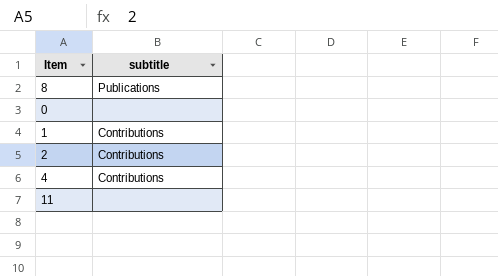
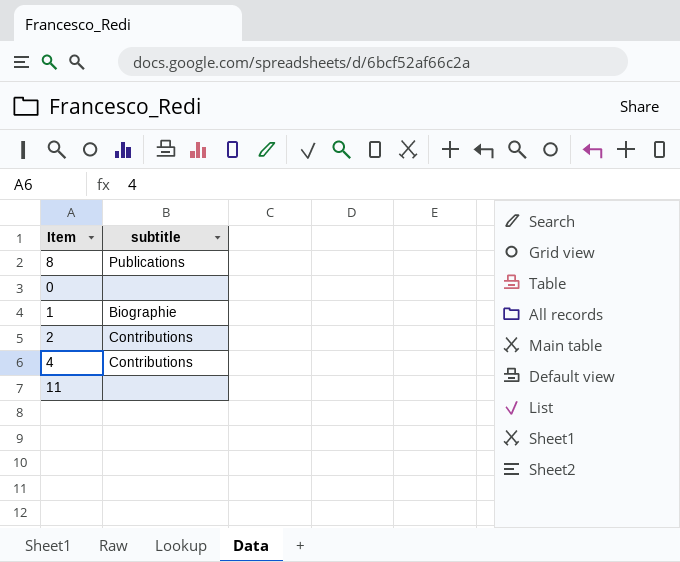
1 | subtitle: Contributions -> Biographie

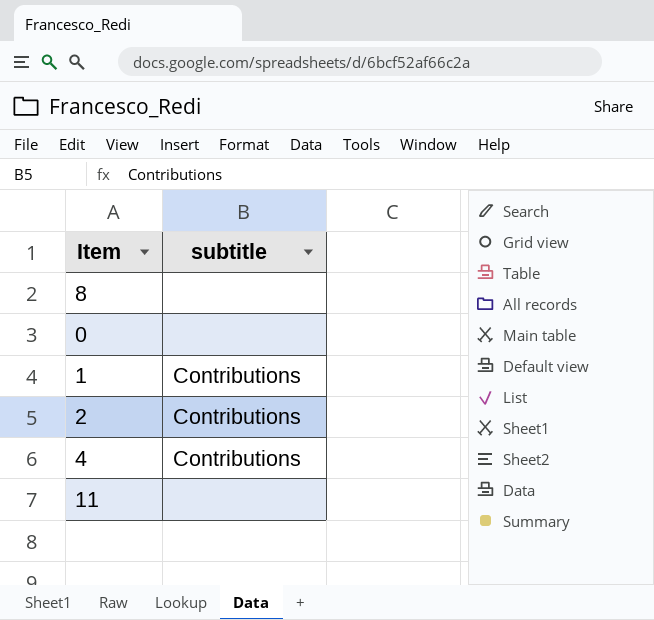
8 | subtitle: Publications -> none
1 | subtitle: Biographie -> Contributions

